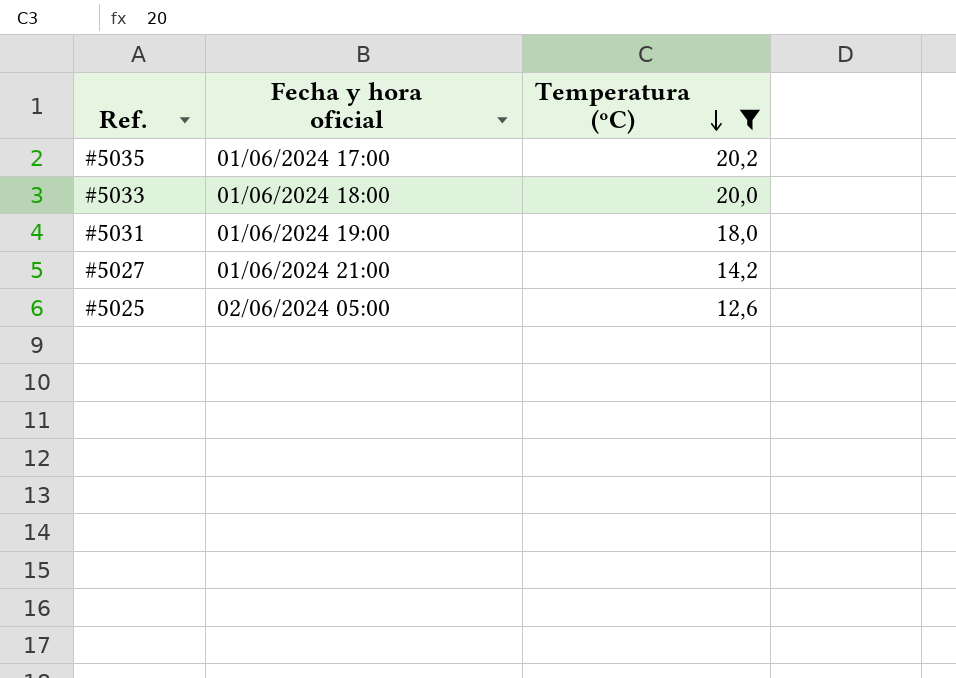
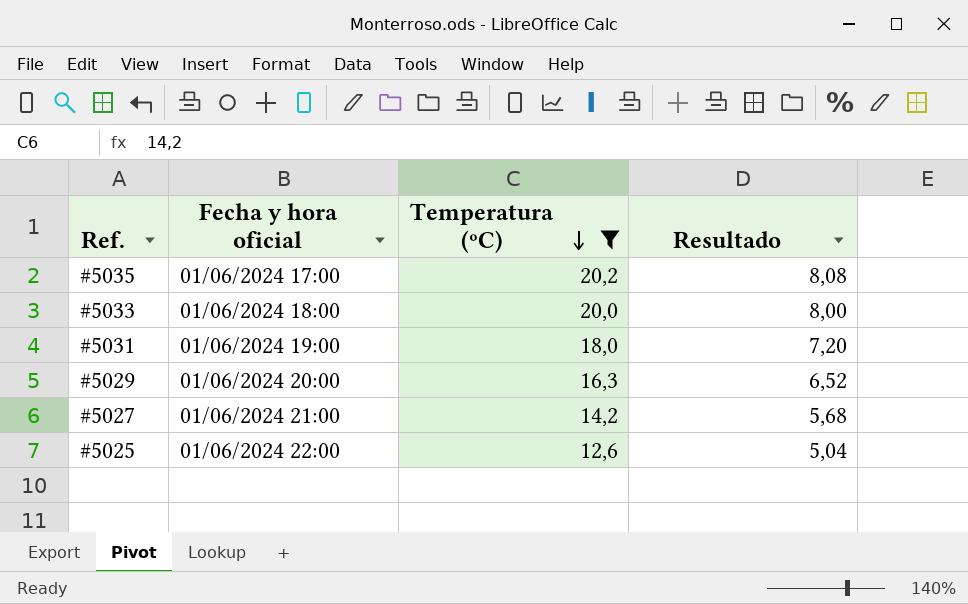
column Resultado | formula: none -> [Temperatura (ºC)] * 0,4
row #5029: none -> 01/06/2024 20:00 | 16,3 | 6,52
#5025 | Fecha y hora oficial: 02/06/2024 05:00 -> 01/06/2024 22:00

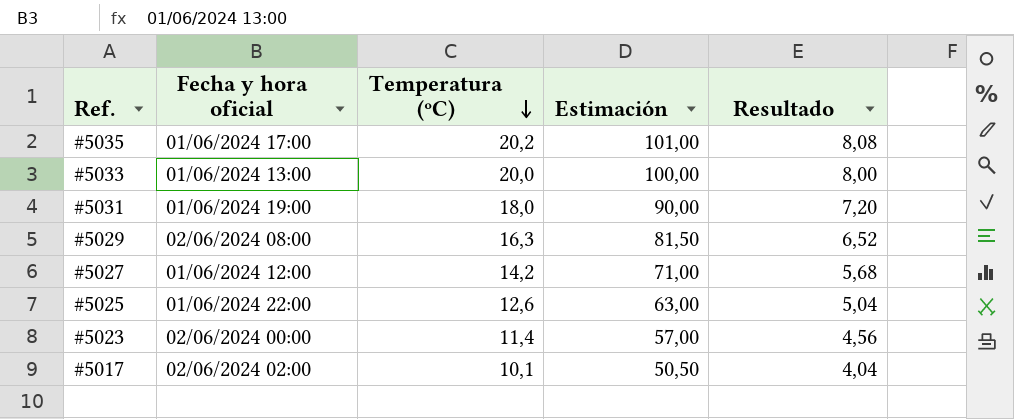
filter: Temperatura (ºC) >= 12,6 -> none
column Estimación | formula: none -> [Temperatura (ºC)] * 5
#5033 | Fecha y hora oficial: 01/06/2024 18:00 -> 01/06/2024 13:00
#5029 | Fecha y hora oficial: 01/06/2024 20:00 -> 02/06/2024 08:00
#5027 | Fecha y hora oficial: 01/06/2024 21:00 -> 01/06/2024 12:00

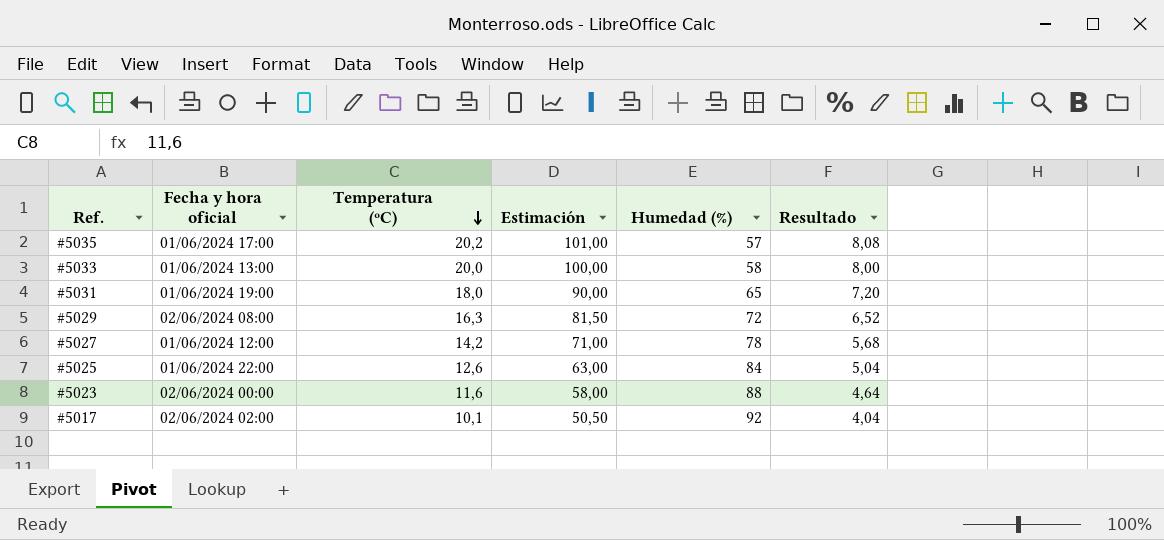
column Humedad (%) | position: none -> 5
#5023 | Temperatura (ºC): 11,4 -> 11,6
#5023 | Estimación: 57,00 -> 58,00
#5023 | Resultado: 4,56 -> 4,64

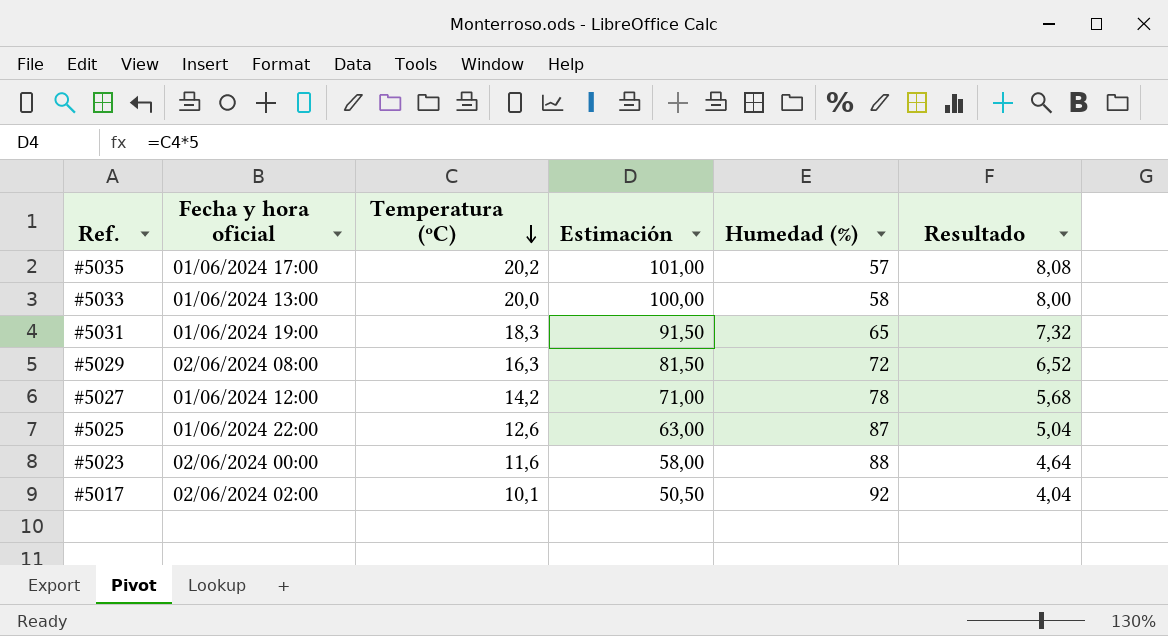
#5031 | Temperatura (ºC): 18,0 -> 18,3
#5031 | Estimación: 90,00 -> 91,50
#5031 | Resultado: 7,20 -> 7,32
#5025 | Humedad (%): 84 -> 87

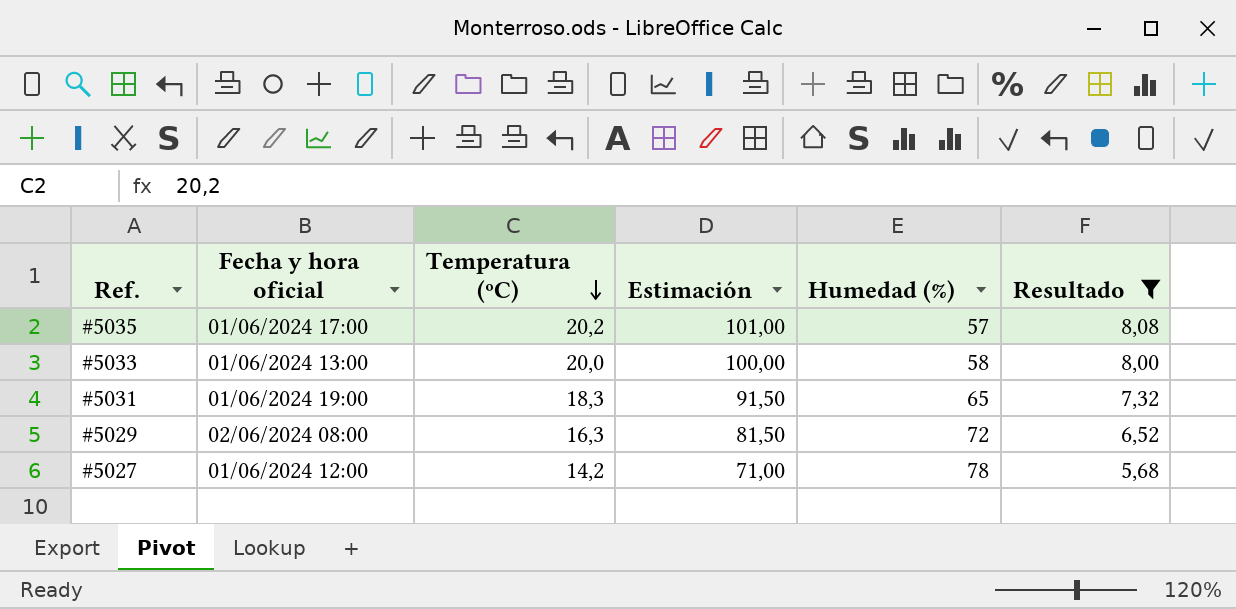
filter: none -> Resultado >= 5,68

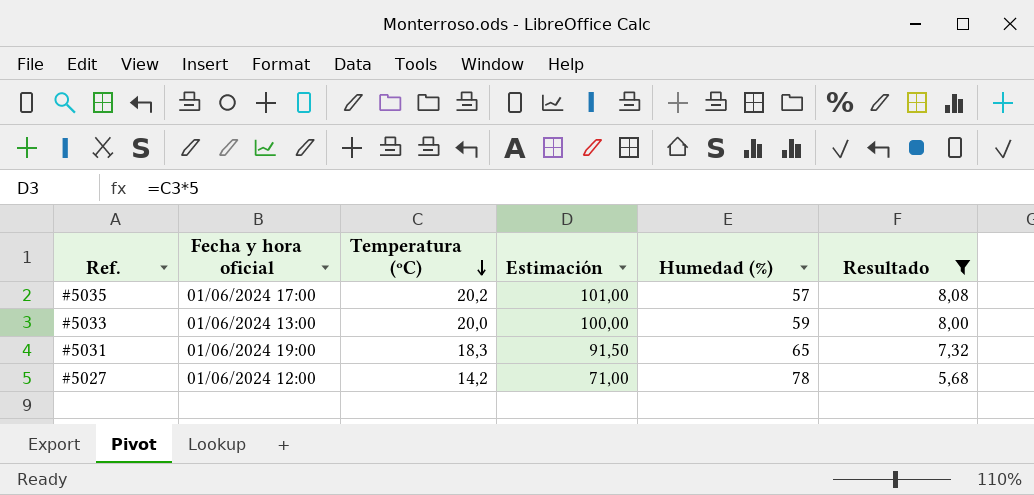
row #5029: 02/06/2024 08:00 | 16,3 | 81,50 | 72 | 6,52 -> none
#5033 | Humedad (%): 58 -> 59

